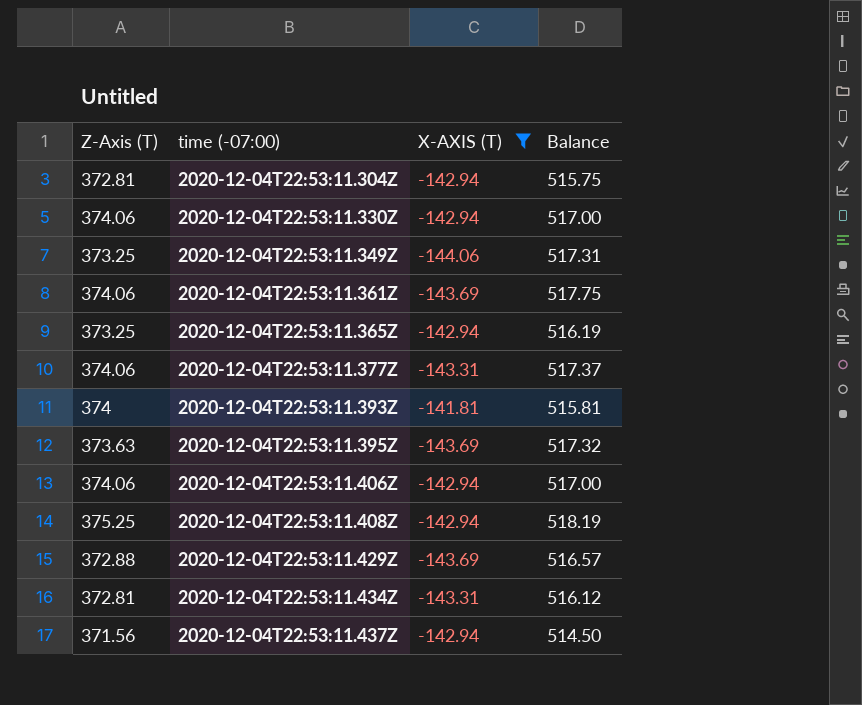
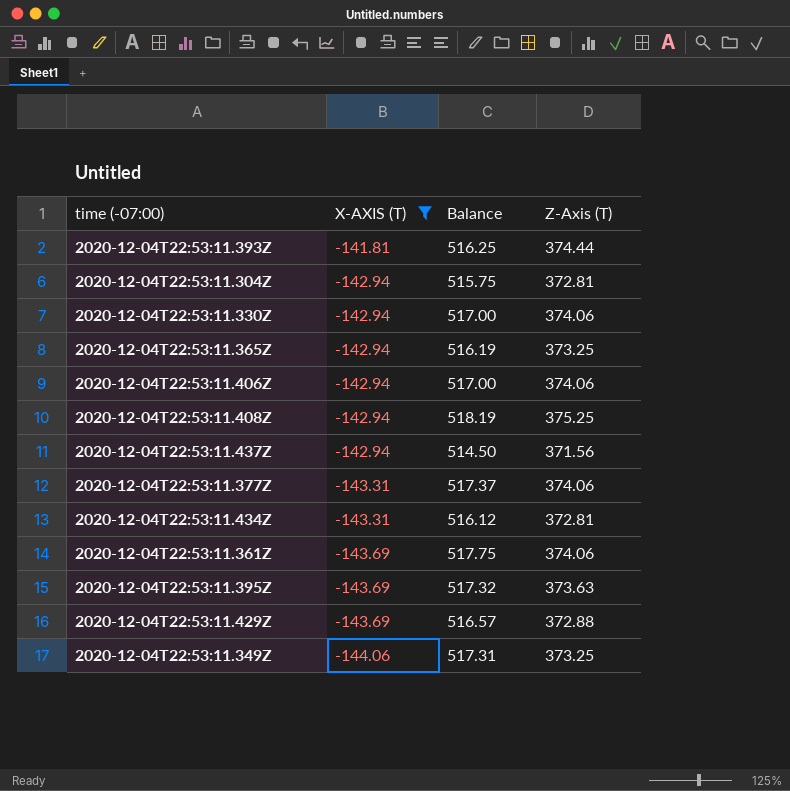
row order: time (-07:00) ascending -> X-AXIS (T) descending
column Z-Axis (T) | position: 1 -> 4
2020-12-04T22:53:11.393Z | Balance: 515.81 -> 516.25
2020-12-04T22:53:11.393Z | Z-Axis (T): 374 -> 374.44

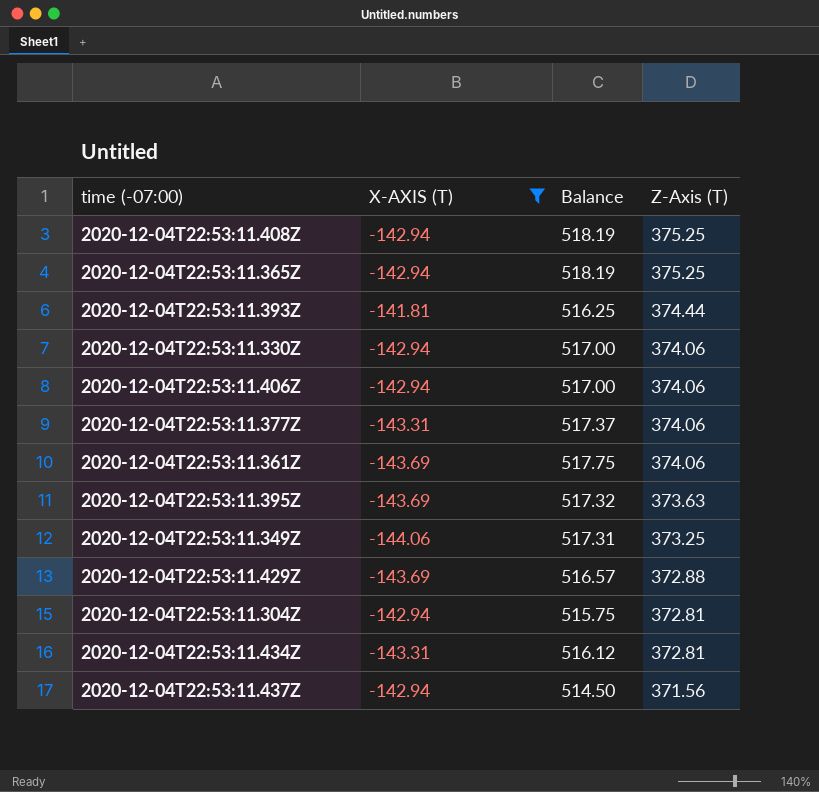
row order: X-AXIS (T) descending -> Z-Axis (T) descending
2020-12-04T22:53:11.365Z | Balance: 516.19 -> 518.19
2020-12-04T22:53:11.365Z | Z-Axis (T): 373.25 -> 375.25

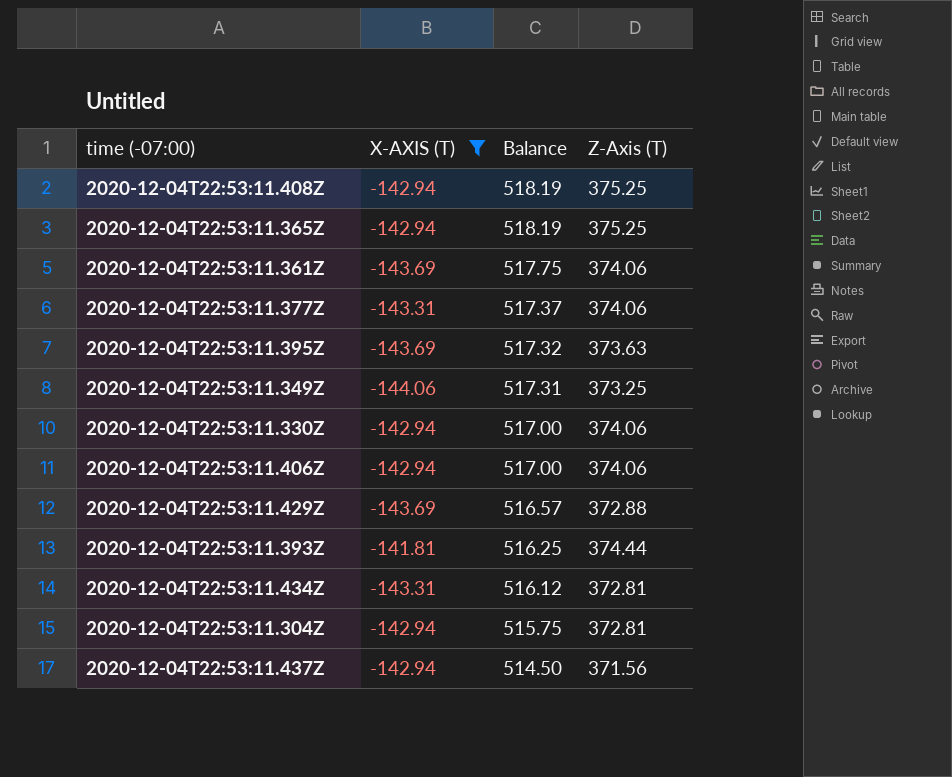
row order: Z-Axis (T) descending -> Balance descending

